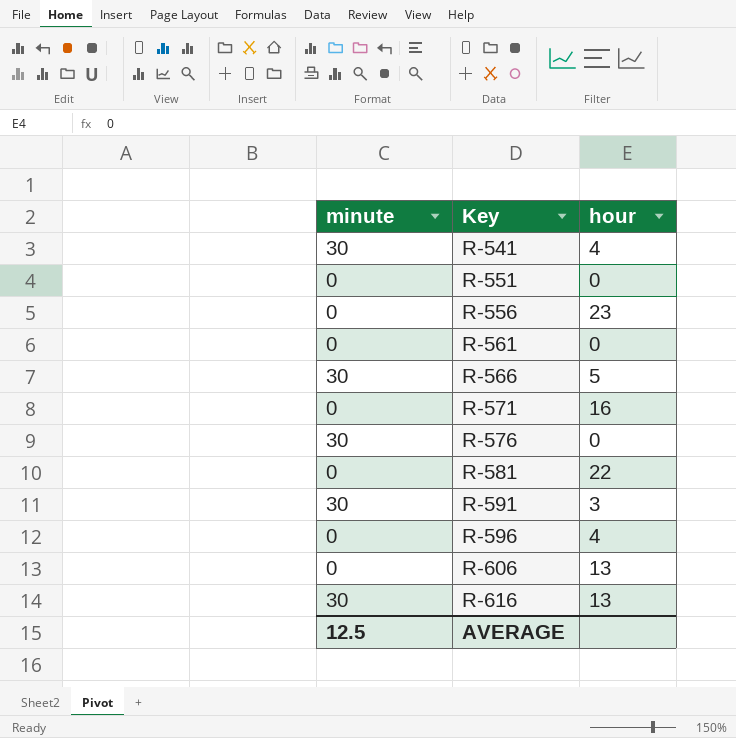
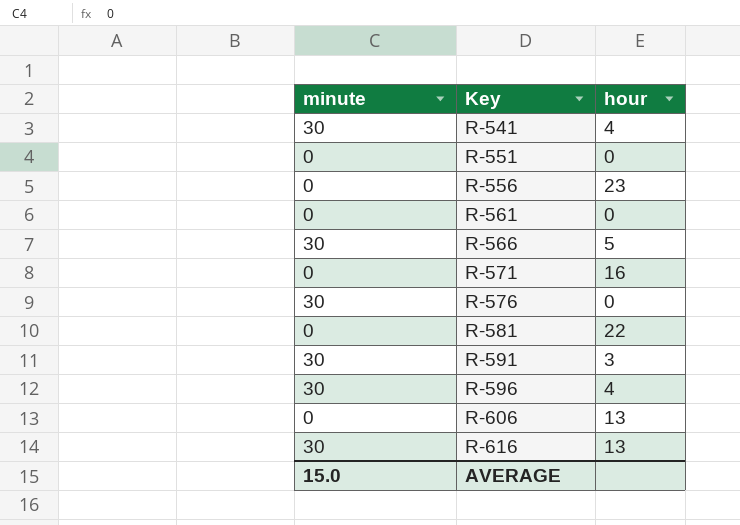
R-596 | minute: 0 -> 30
AVERAGE | minute: 12.5 -> 15.0

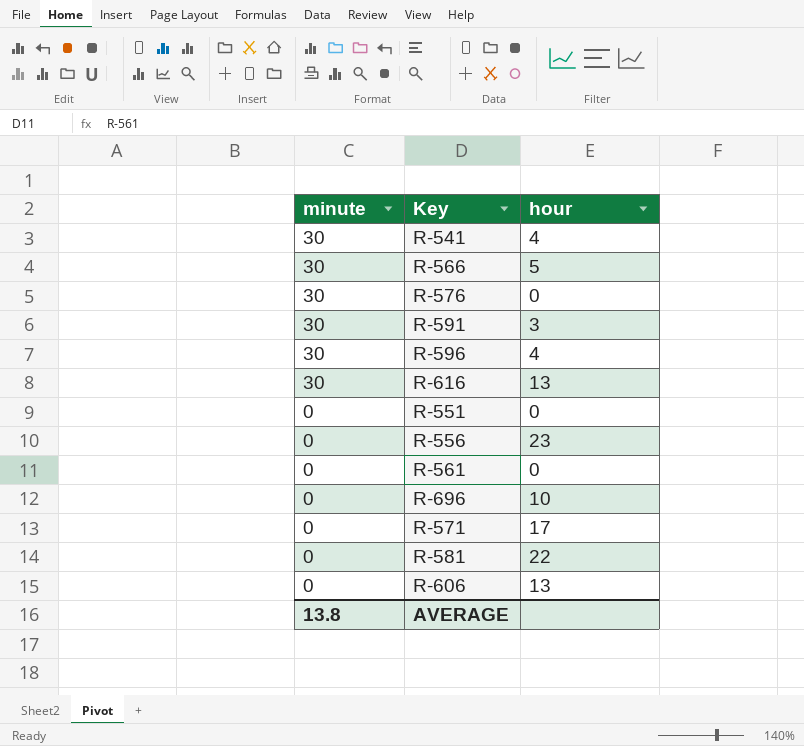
row order: Key ascending -> minute descending
row R-696: none -> 0 | 10
R-571 | hour: 16 -> 17
AVERAGE | minute: 15.0 -> 13.8

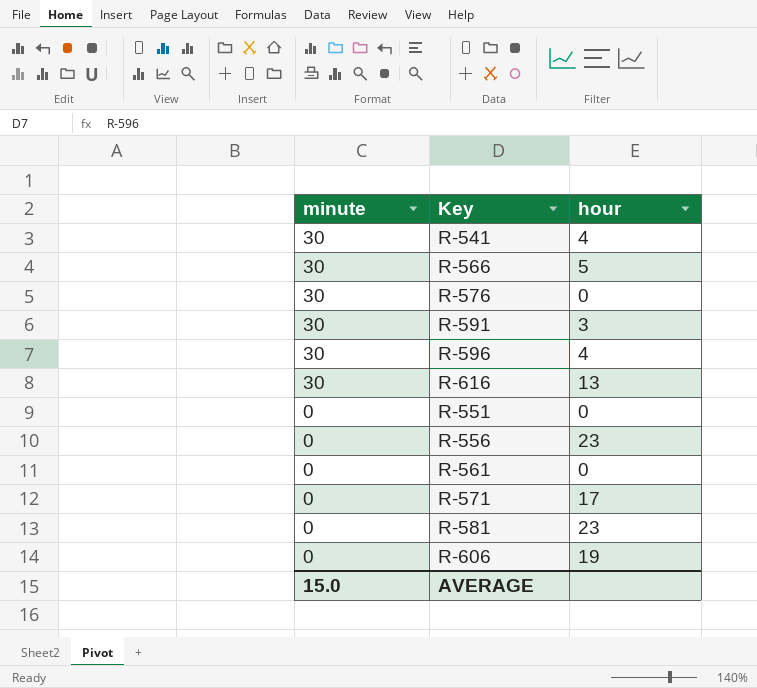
row R-696: 0 | 10 -> none
R-581 | hour: 22 -> 23
R-606 | hour: 13 -> 19
AVERAGE | minute: 13.8 -> 15.0

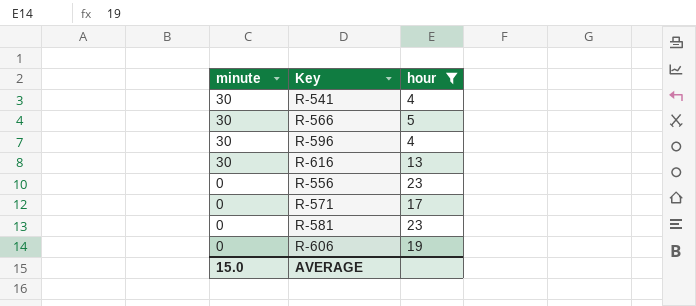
filter: none -> hour >= 4

